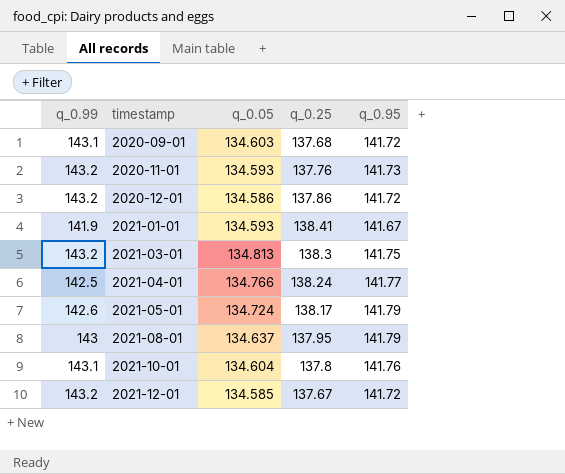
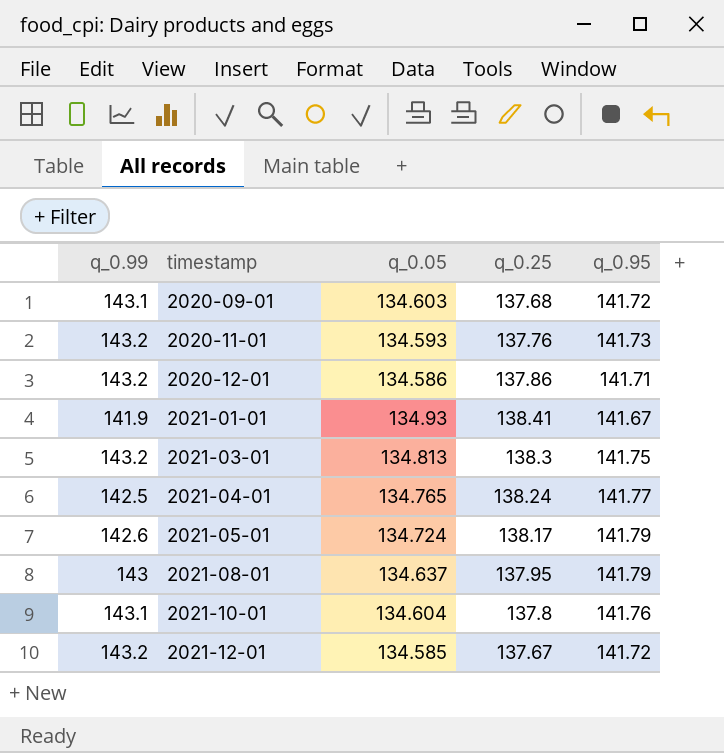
2020-12-01 | q_0.95: 141.72 -> 141.71
2021-01-01 | q_0.05: 134.593 -> 134.93
2021-04-01 | q_0.05: 134.766 -> 134.765

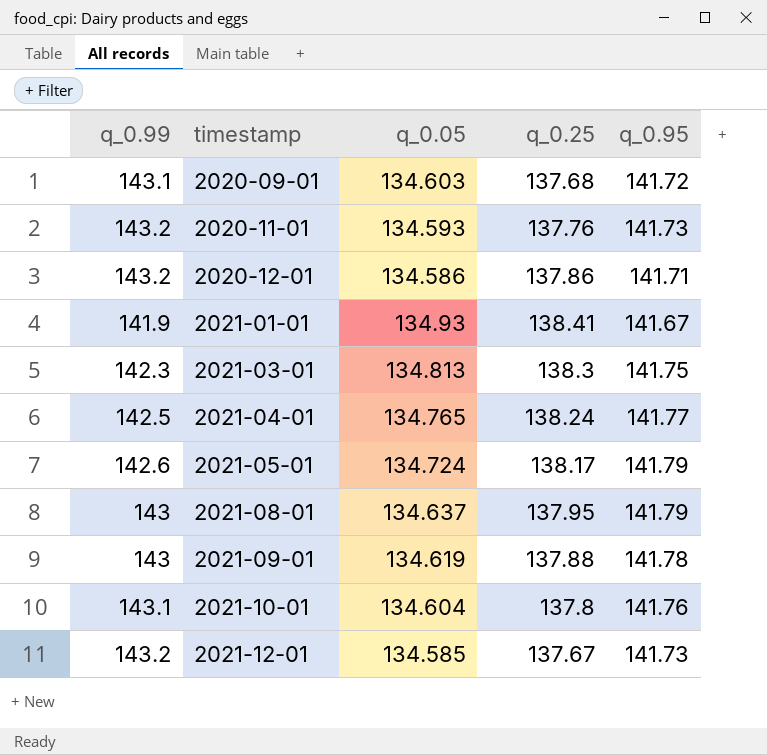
2021-03-01 | q_0.99: 143.2 -> 142.3
row 2021-09-01: none -> 143 | 134.619 | 137.88 | 141.78
2021-12-01 | q_0.95: 141.72 -> 141.73

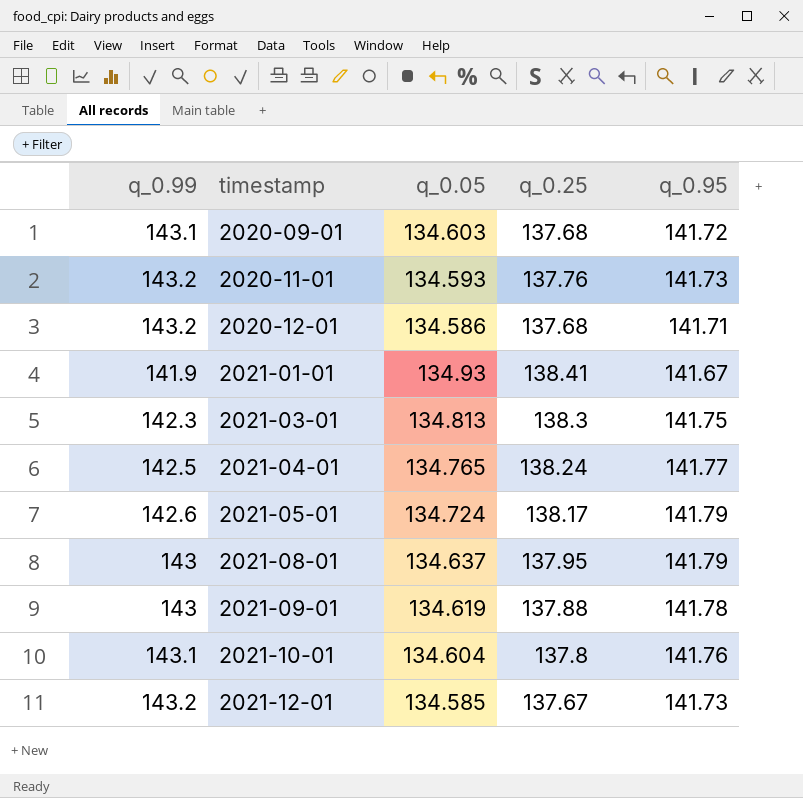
2020-12-01 | q_0.25: 137.86 -> 137.68

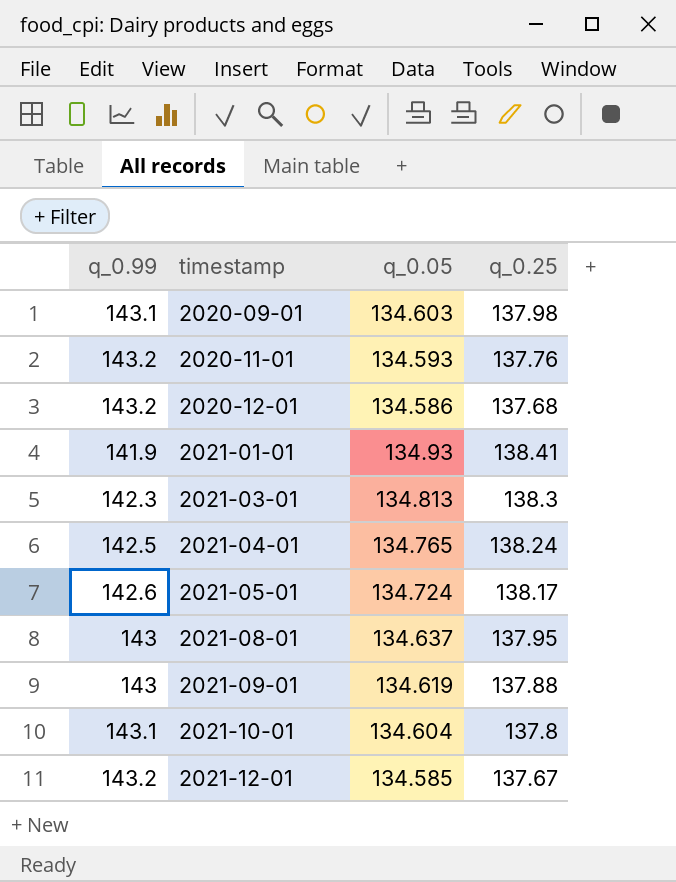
column q_0.95 | position: 5 -> none
2020-09-01 | q_0.25: 137.68 -> 137.98

